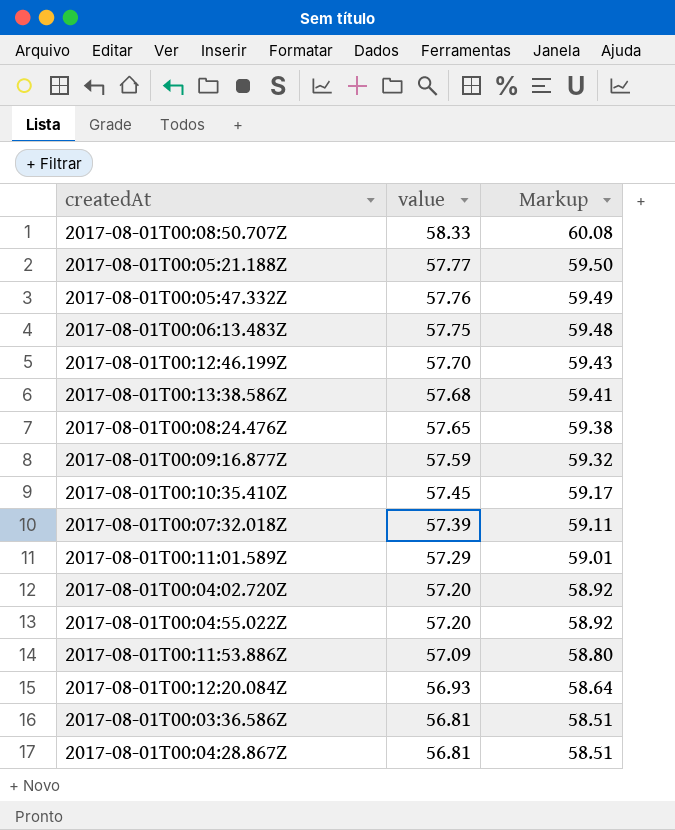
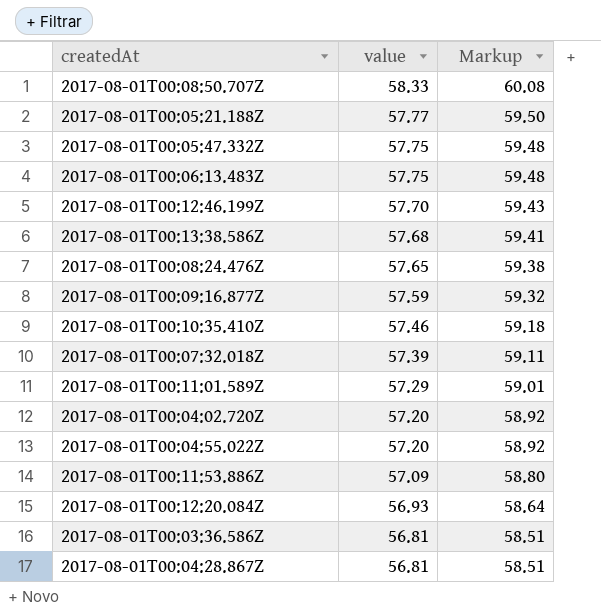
2017-08-01T00:05:47.332Z | value: 57.76 -> 57.75
2017-08-01T00:05:47.332Z | Markup: 59.49 -> 59.48
2017-08-01T00:10:35.410Z | value: 57.45 -> 57.46
2017-08-01T00:10:35.410Z | Markup: 59.17 -> 59.18

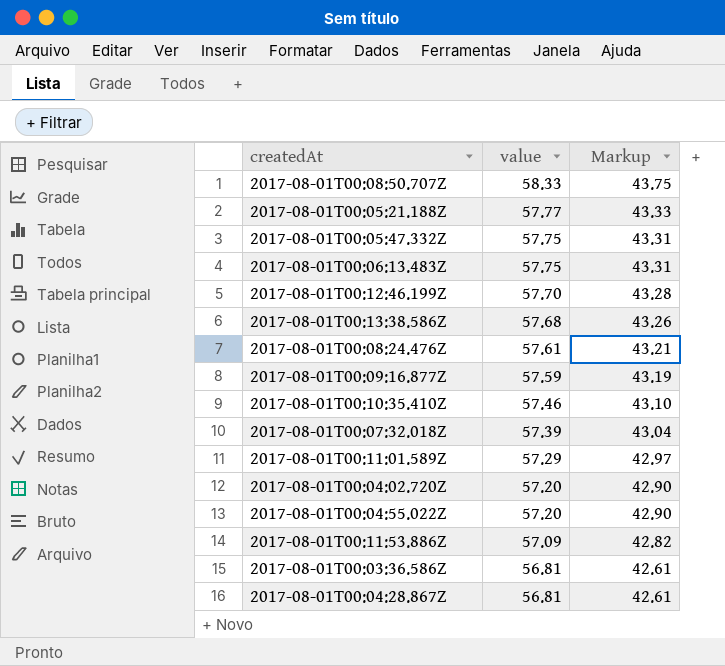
column Markup | formula: [value] * 1.03 -> [value] * 0.75
row 2017-08-01T00:12:20.084Z: 56.93 | 58.64 -> none
2017-08-01T00:08:24.476Z | value: 57.65 -> 57.61

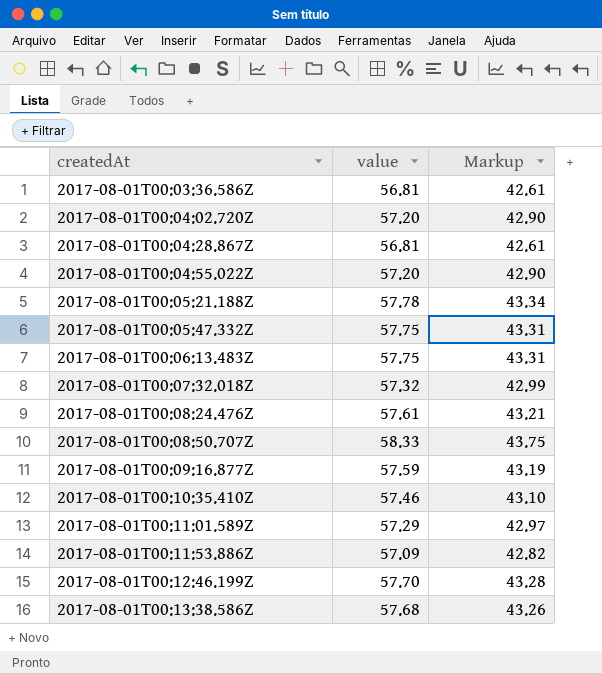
row order: value descending -> createdAt ascending
2017-08-01T00:05:21.188Z | value: 57.77 -> 57.78
2017-08-01T00:05:21.188Z | Markup: 43.33 -> 43.34
2017-08-01T00:07:32.018Z | value: 57.39 -> 57.32
2017-08-01T00:07:32.018Z | Markup: 43.04 -> 42.99

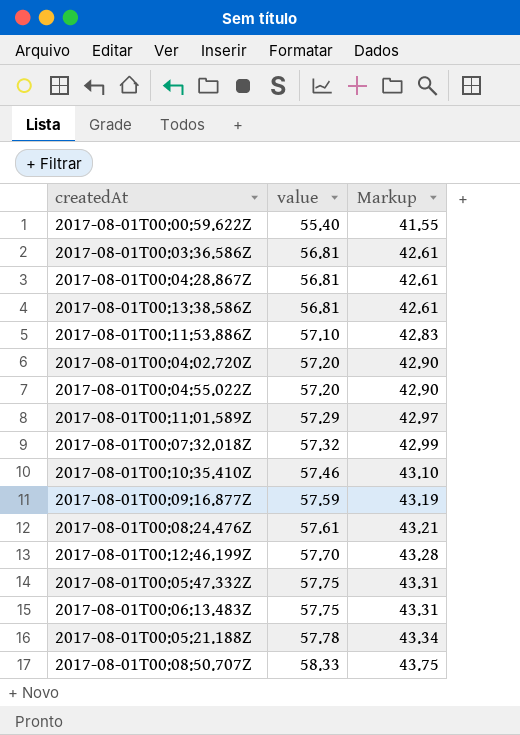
row order: createdAt ascending -> value ascending
row 2017-08-01T00:00:59.622Z: none -> 55.40 | 41.55
2017-08-01T00:13:38.586Z | value: 57.68 -> 56.81
2017-08-01T00:13:38.586Z | Markup: 43.26 -> 42.61
2017-08-01T00:11:53.886Z | value: 57.09 -> 57.10
2017-08-01T00:11:53.886Z | Markup: 42.82 -> 42.83

